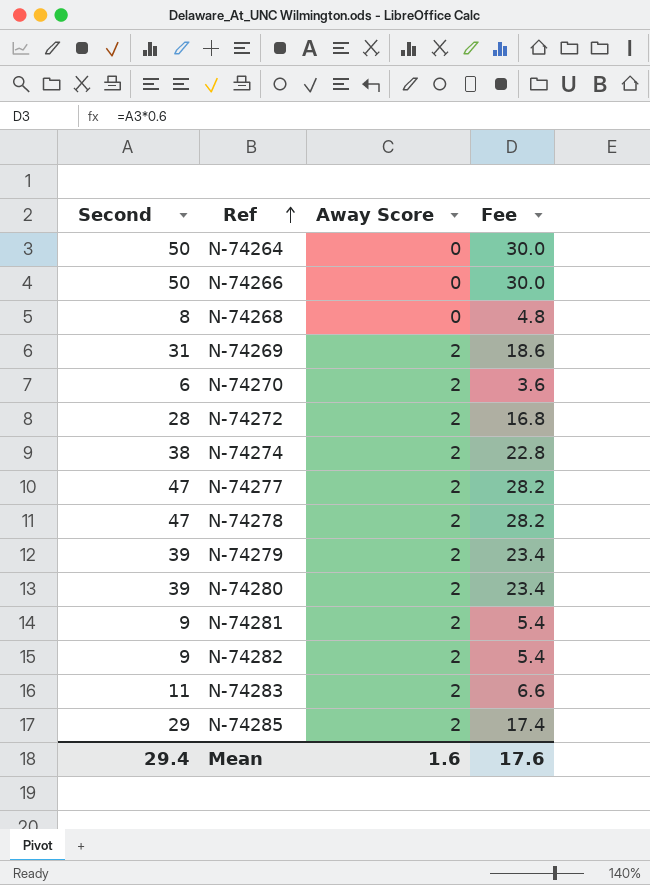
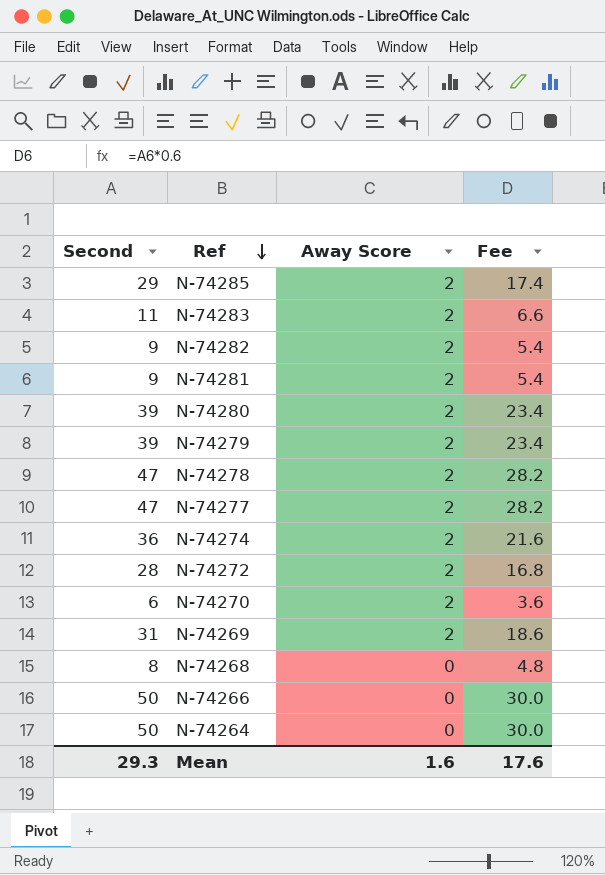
row order: Ref ascending -> Ref descending
N-74274 | Second: 38 -> 36
N-74274 | Fee: 22.8 -> 21.6
Mean | Second: 29.4 -> 29.3

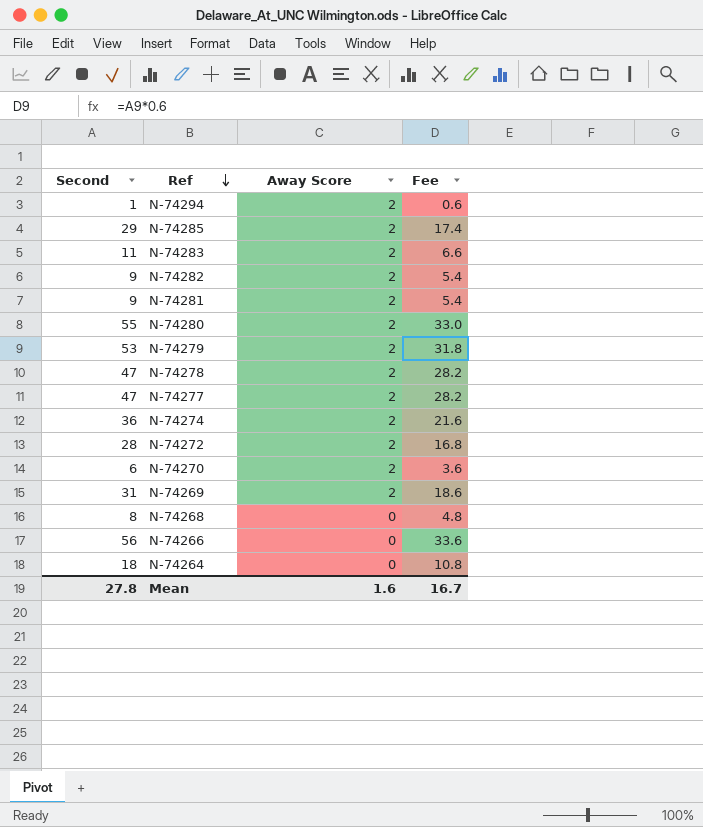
row N-74294: none -> 1 | 2 | 0.6
N-74280 | Second: 39 -> 55
N-74280 | Fee: 23.4 -> 33.0
N-74279 | Second: 39 -> 53
N-74279 | Fee: 23.4 -> 31.8
N-74266 | Second: 50 -> 56
N-74266 | Fee: 30.0 -> 33.6
N-74264 | Second: 50 -> 18
N-74264 | Fee: 30.0 -> 10.8
Mean | Second: 29.3 -> 27.8
Mean | Fee: 17.6 -> 16.7

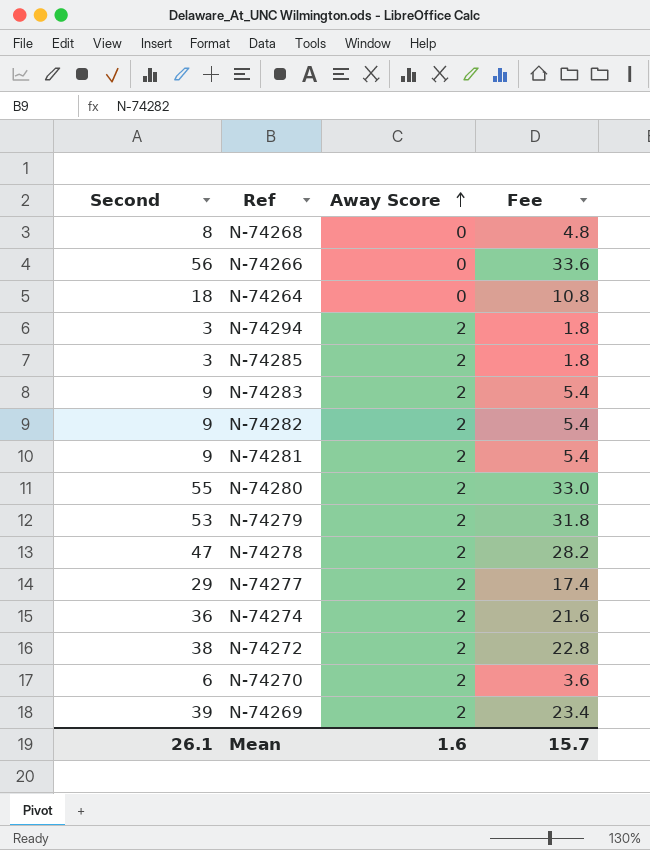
row order: Ref descending -> Away Score ascending
N-74294 | Second: 1 -> 3
N-74294 | Fee: 0.6 -> 1.8
N-74285 | Second: 29 -> 3
N-74285 | Fee: 17.4 -> 1.8
N-74283 | Second: 11 -> 9
N-74283 | Fee: 6.6 -> 5.4
N-74277 | Second: 47 -> 29
N-74277 | Fee: 28.2 -> 17.4
N-74272 | Second: 28 -> 38
N-74272 | Fee: 16.8 -> 22.8
N-74269 | Second: 31 -> 39
N-74269 | Fee: 18.6 -> 23.4
Mean | Second: 27.8 -> 26.1
Mean | Fee: 16.7 -> 15.7

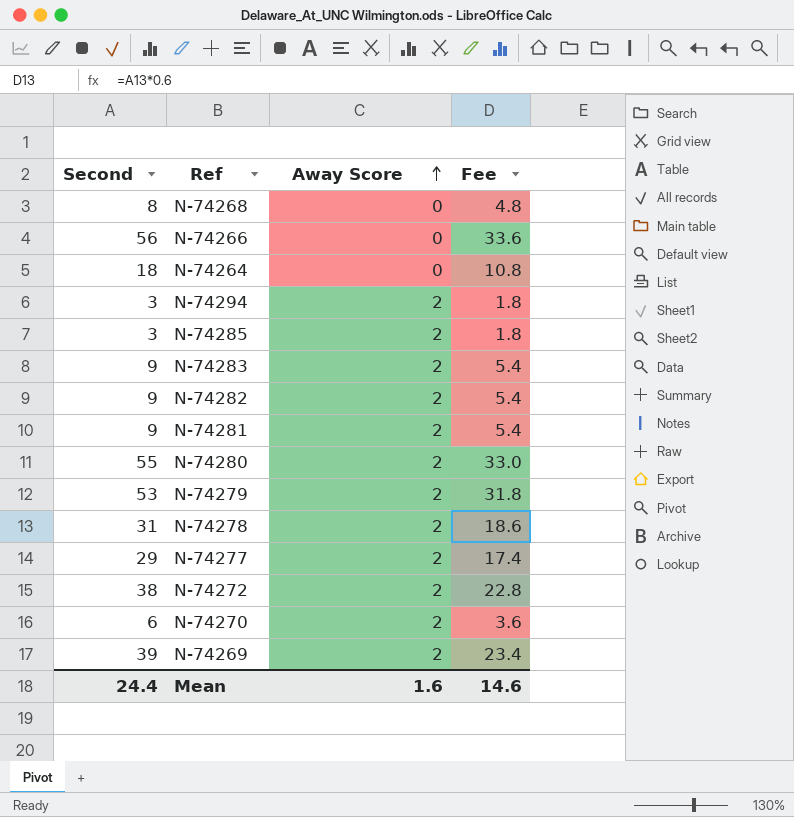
row N-74274: 36 | 2 | 21.6 -> none
N-74278 | Second: 47 -> 31
N-74278 | Fee: 28.2 -> 18.6
Mean | Second: 26.1 -> 24.4
Mean | Fee: 15.7 -> 14.6

